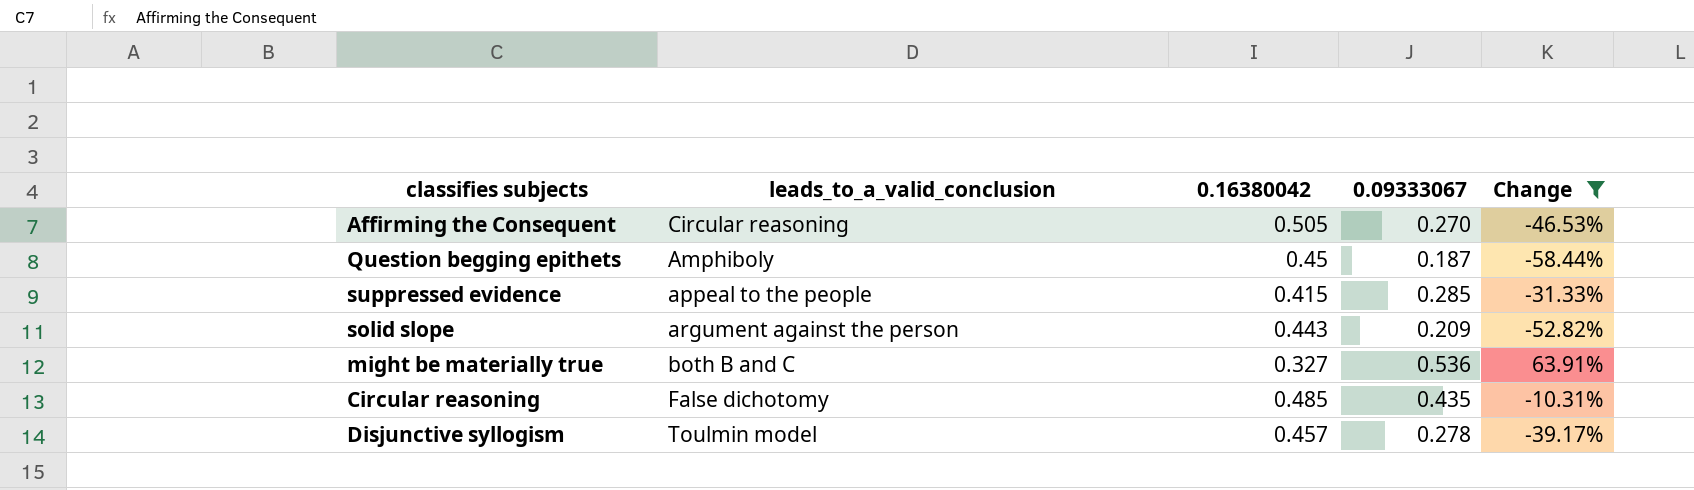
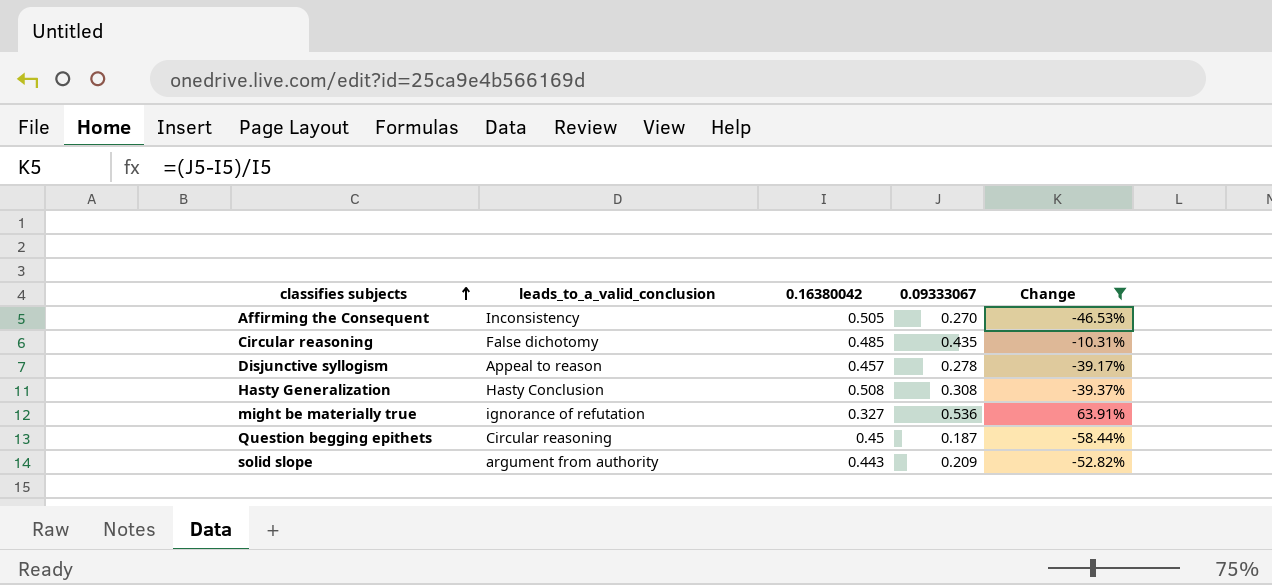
row order: none -> classifies subjects ascending
row suppressed evidence: appeal to the people | 0.415 | 0.285 | -31.33% -> none
Affirming the Consequent | leads_to_a_valid_conclusion: Circular reasoning -> Inconsistency
Disjunctive syllogism | leads_to_a_valid_conclusion: Toulmin model -> Appeal to reason
row Hasty Generalization: none -> Hasty Conclusion | 0.508 | 0.308 | -39.37%
might be materially true | leads_to_a_valid_conclusion: both B and C -> ignorance of refutation
Question begging epithets | leads_to_a_valid_conclusion: Amphiboly -> Circular reasoning
solid slope | leads_to_a_valid_conclusion: argument against the person -> argument from authority

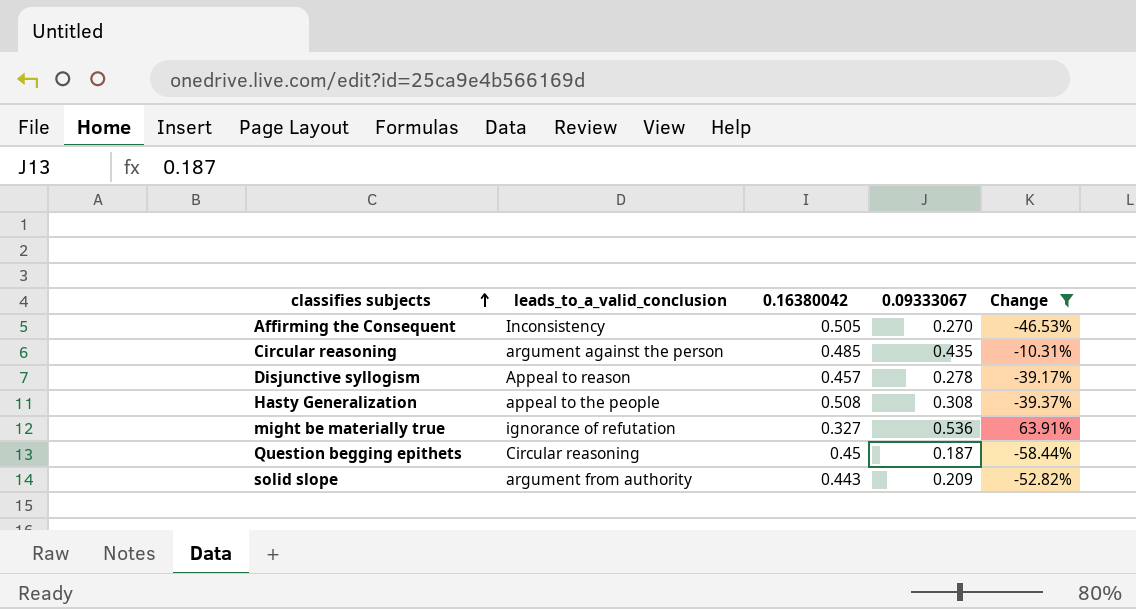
Circular reasoning | leads_to_a_valid_conclusion: False dichotomy -> argument against the person
Hasty Generalization | leads_to_a_valid_conclusion: Hasty Conclusion -> appeal to the people

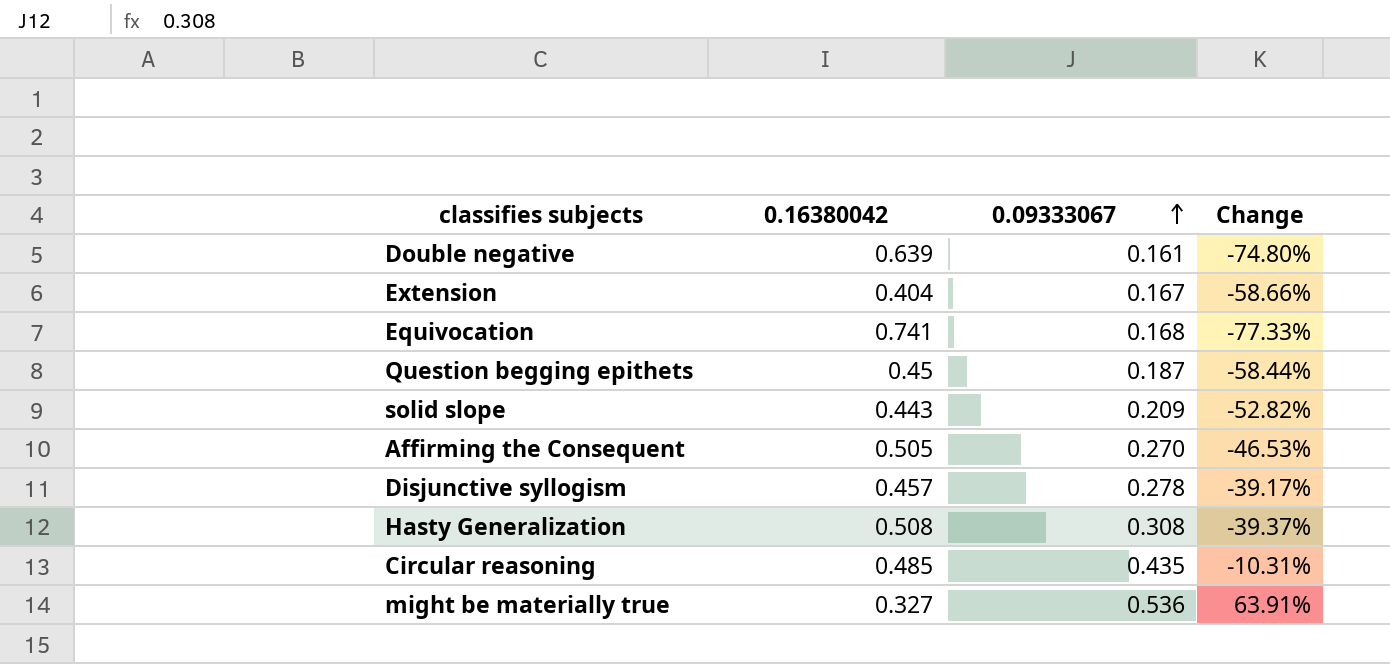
filter: Change >= -58.44% -> none
row order: classifies subjects ascending -> 0.09333067 ascending
column leads_to_a_valid_conclusion | position: 2 -> none

